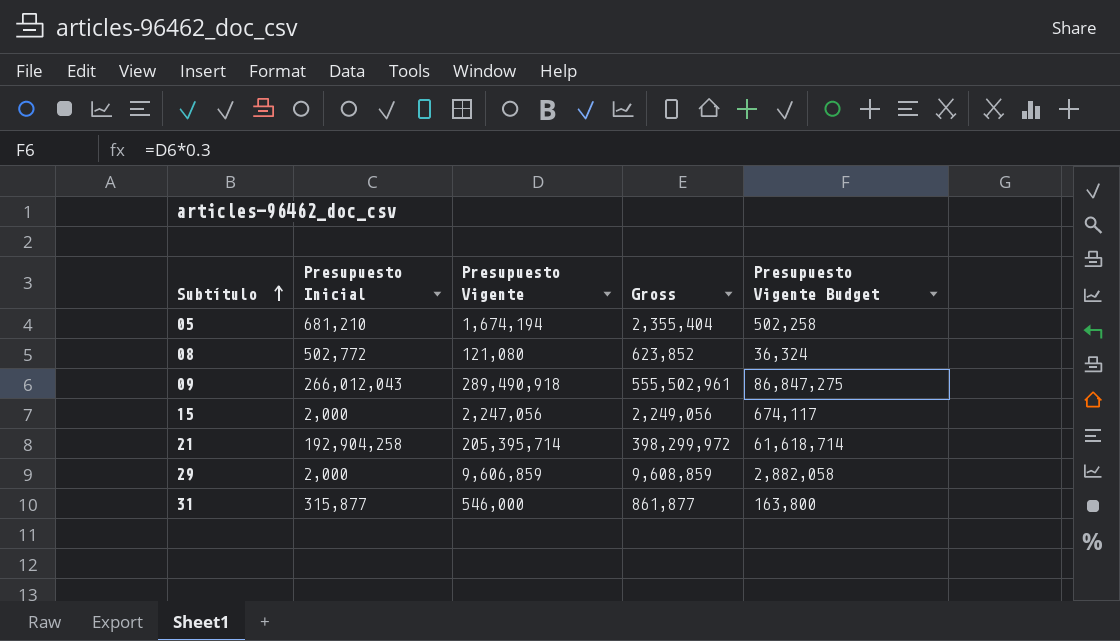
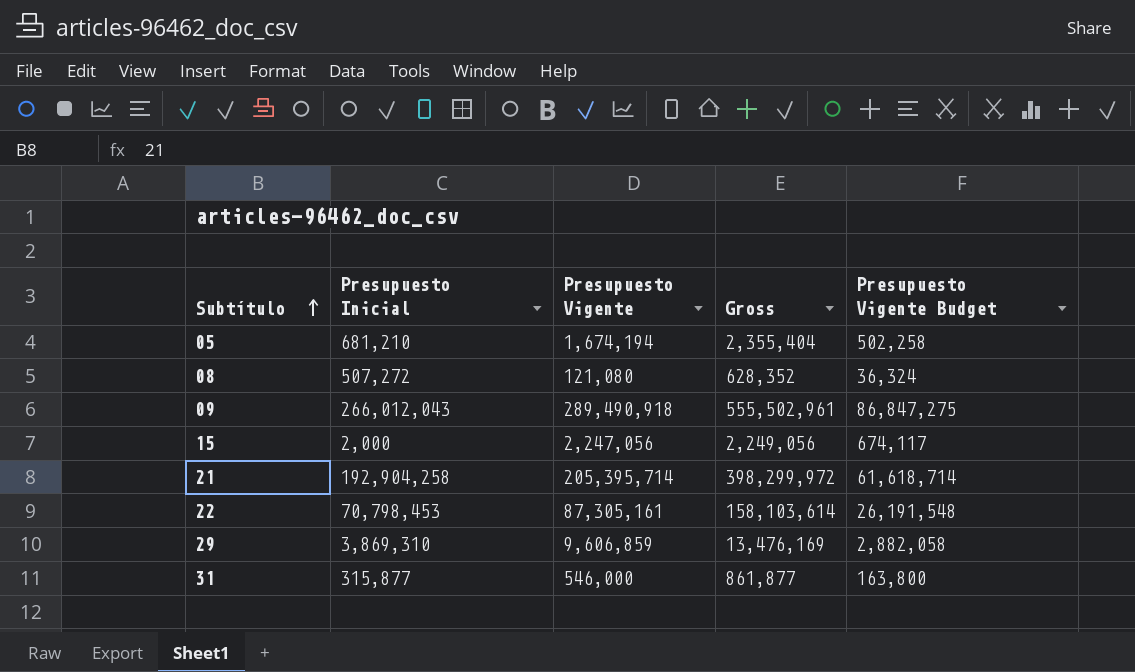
08 | Presupuesto Inicial: 502,772 -> 507,272
08 | Gross: 623,852 -> 628,352
row 22: none -> 70,798,453 | 87,305,161 | 158,103,614 | 26,191,548
29 | Presupuesto Inicial: 2,000 -> 3,869,310
29 | Gross: 9,608,859 -> 13,476,169

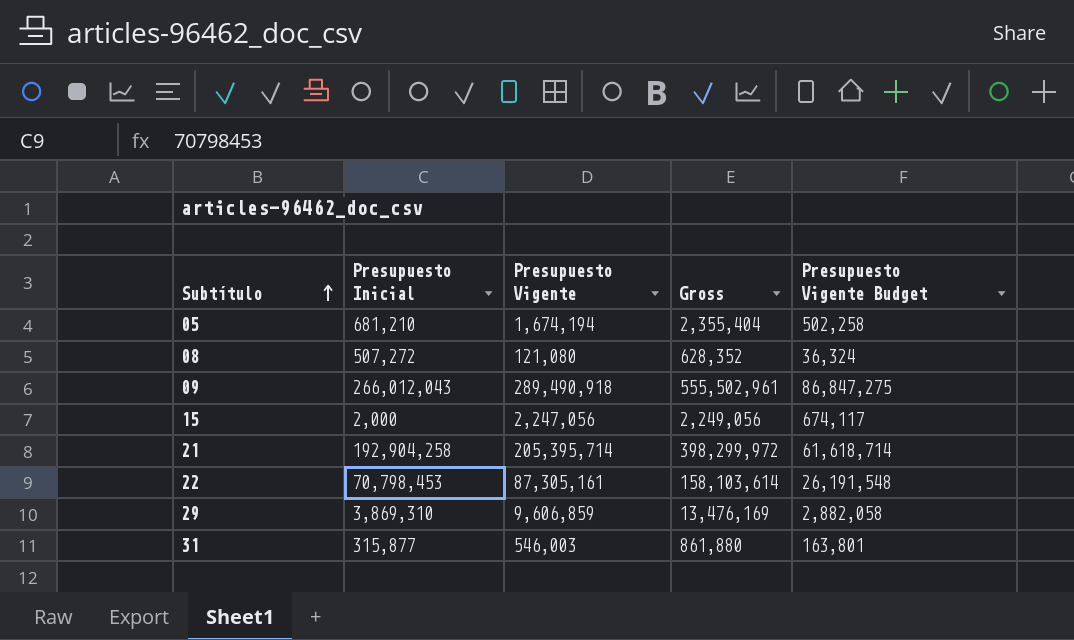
31 | Presupuesto Vigente: 546,000 -> 546,003
31 | Gross: 861,877 -> 861,880
31 | Presupuesto Vigente Budget: 163,800 -> 163,801

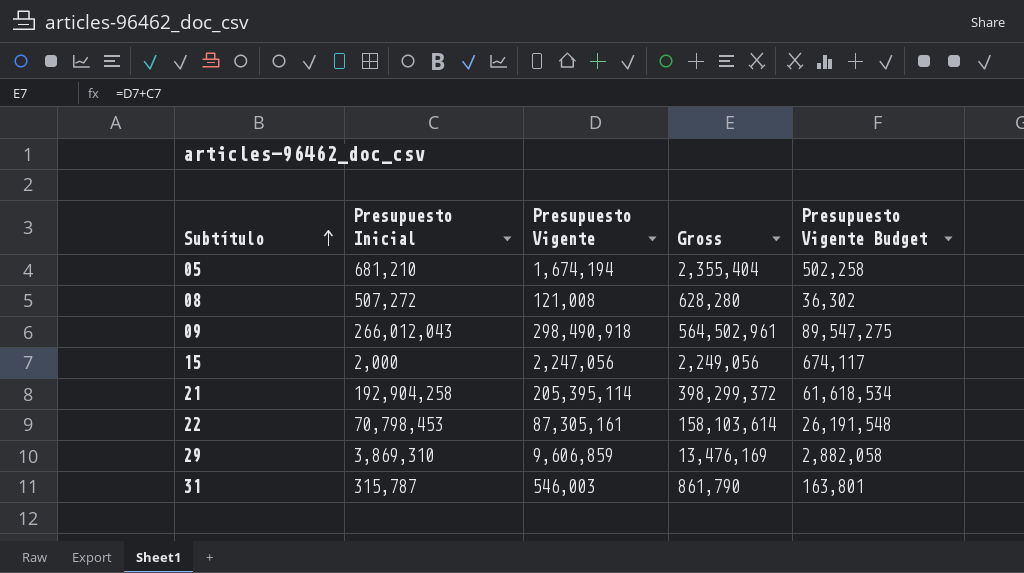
08 | Presupuesto Vigente: 121,080 -> 121,008
08 | Gross: 628,352 -> 628,280
08 | Presupuesto Vigente Budget: 36,324 -> 36,302
09 | Presupuesto Vigente: 289,490,918 -> 298,490,918
09 | Gross: 555,502,961 -> 564,502,961
09 | Presupuesto Vigente Budget: 86,847,275 -> 89,547,275
21 | Presupuesto Vigente: 205,395,714 -> 205,395,114
21 | Gross: 398,299,972 -> 398,299,372
21 | Presupuesto Vigente Budget: 61,618,714 -> 61,618,534
31 | Presupuesto Inicial: 315,877 -> 315,787
31 | Gross: 861,880 -> 861,790

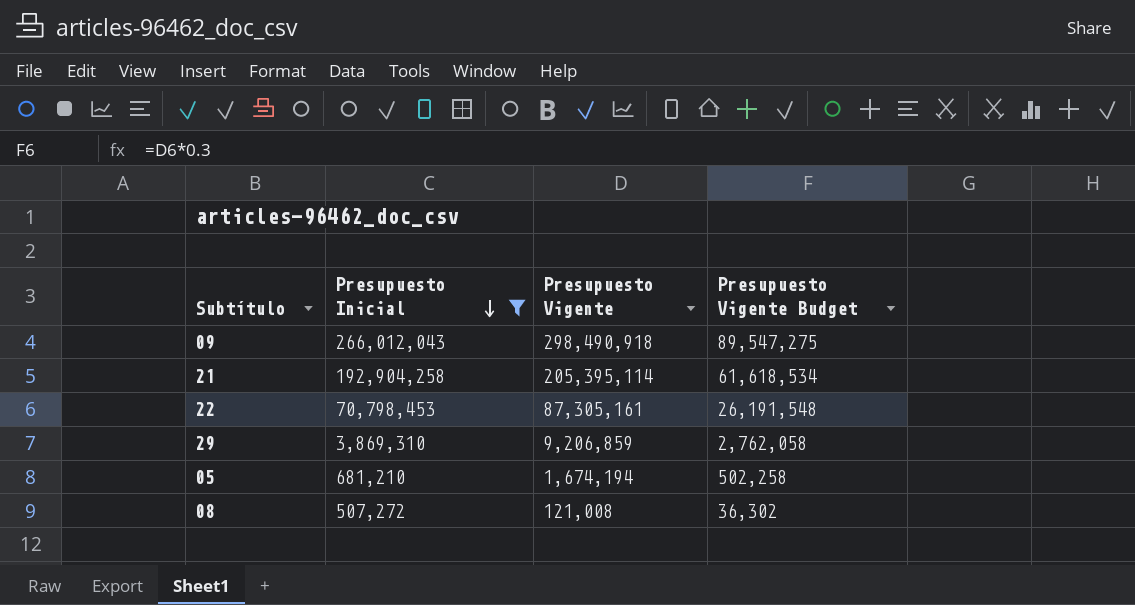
filter: none -> Presupuesto Inicial >= 507,272
row order: Subtítulo ascending -> Presupuesto Inicial descending
column Gross | formula: [Presupuesto Inicial] + [Presupuesto Vigente] -> none
29 | Presupuesto Vigente: 9,606,859 -> 9,206,859
29 | Presupuesto Vigente Budget: 2,882,058 -> 2,762,058

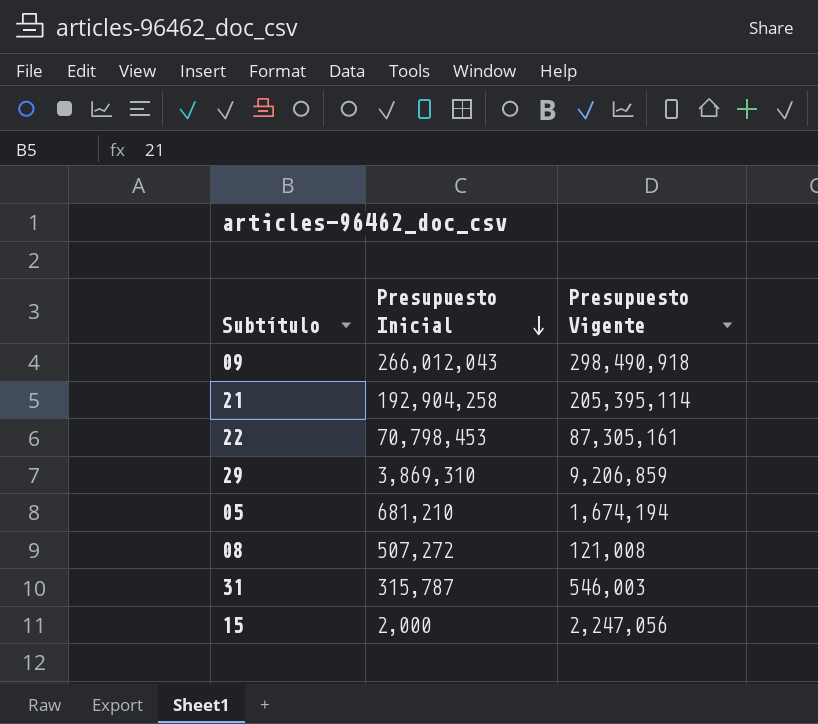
filter: Presupuesto Inicial >= 507,272 -> none
column Presupuesto Vigente Budget | formula: [Presupuesto Vigente] * 0.3 -> none

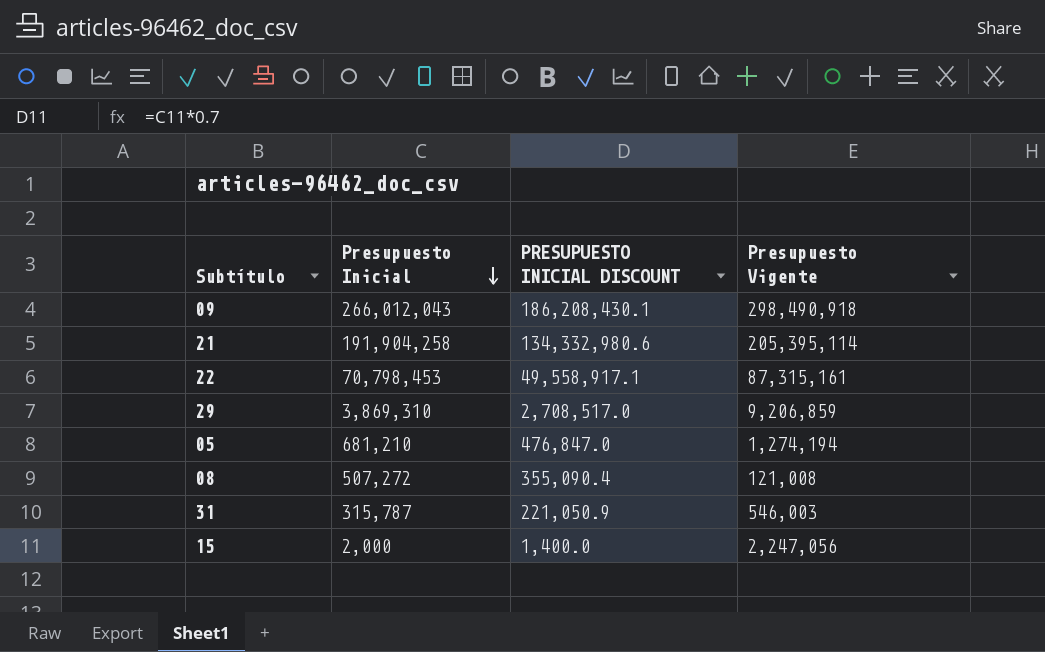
column PRESUPUESTO INICIAL DISCOUNT | formula: none -> [Presupuesto Inicial] * 0.7
21 | Presupuesto Inicial: 192,904,258 -> 191,904,258
22 | Presupuesto Vigente: 87,305,161 -> 87,315,161
05 | Presupuesto Vigente: 1,674,194 -> 1,274,194

